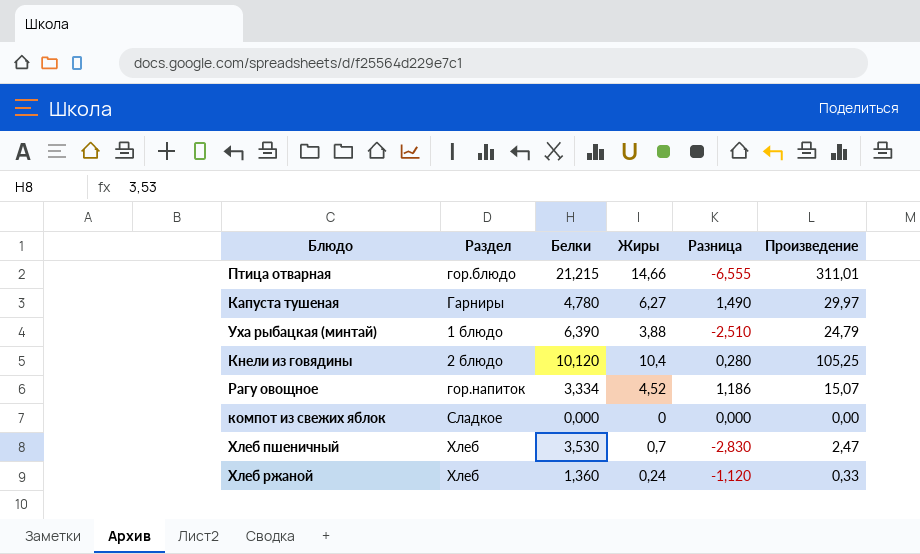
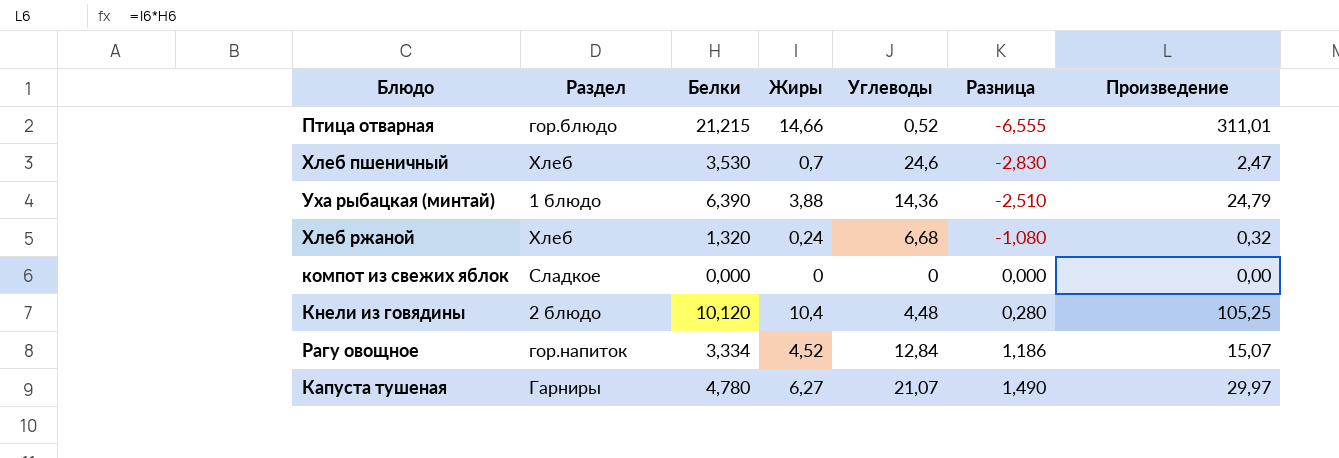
row order: none -> Разница ascending
column Углеводы | position: none -> 5
Хлеб ржаной | Белки: 1,360 -> 1,320
Хлеб ржаной | Разница: -1,120 -> -1,080
Хлеб ржаной | Произведение: 0,33 -> 0,32

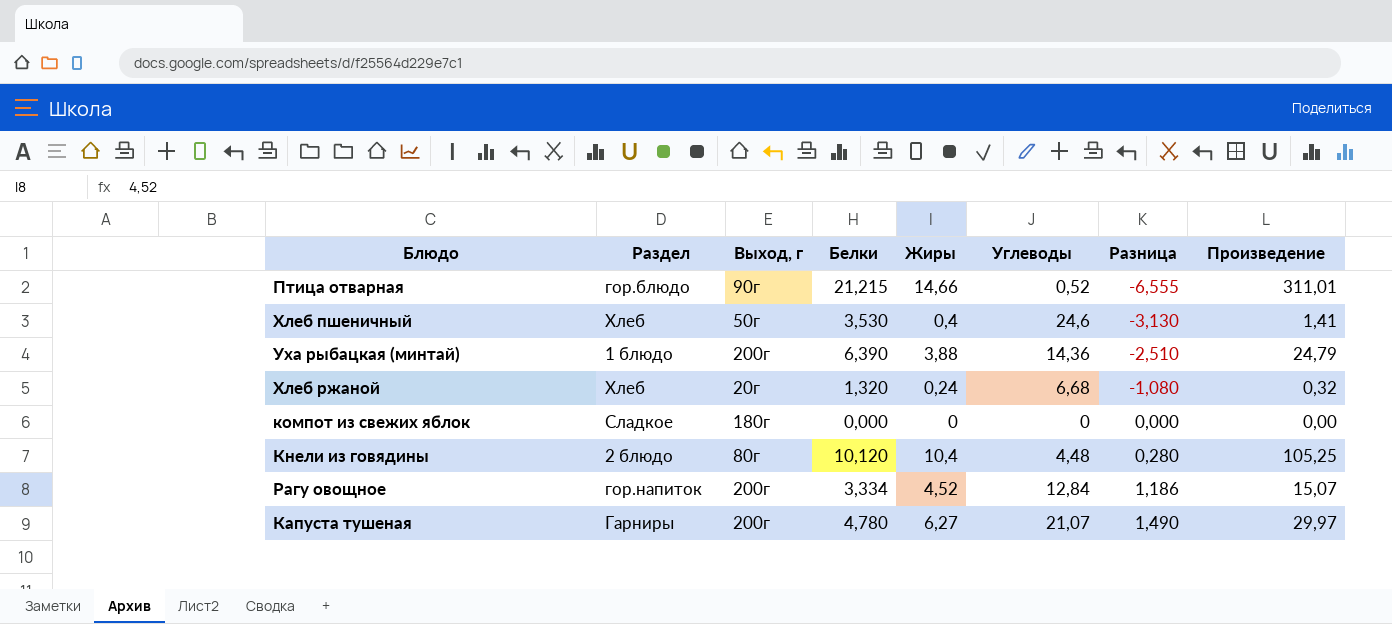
column Выход, г | position: none -> 3
Хлеб пшеничный | Жиры: 0,7 -> 0,4
Хлеб пшеничный | Разница: -2,830 -> -3,130
Хлеб пшеничный | Произведение: 2,47 -> 1,41

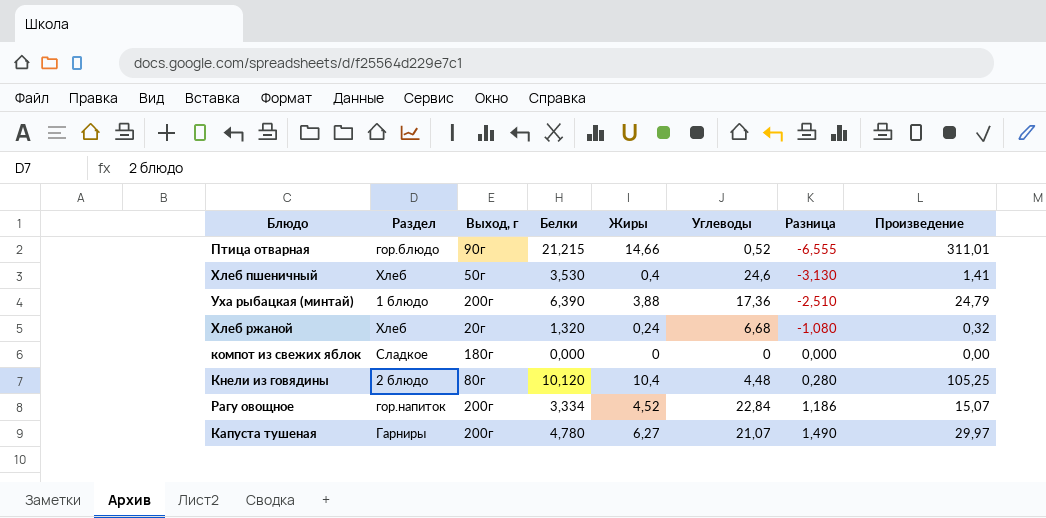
Уха рыбацкая (минтай) | Углеводы: 14,36 -> 17,36
Рагу овощное | Углеводы: 12,84 -> 22,84

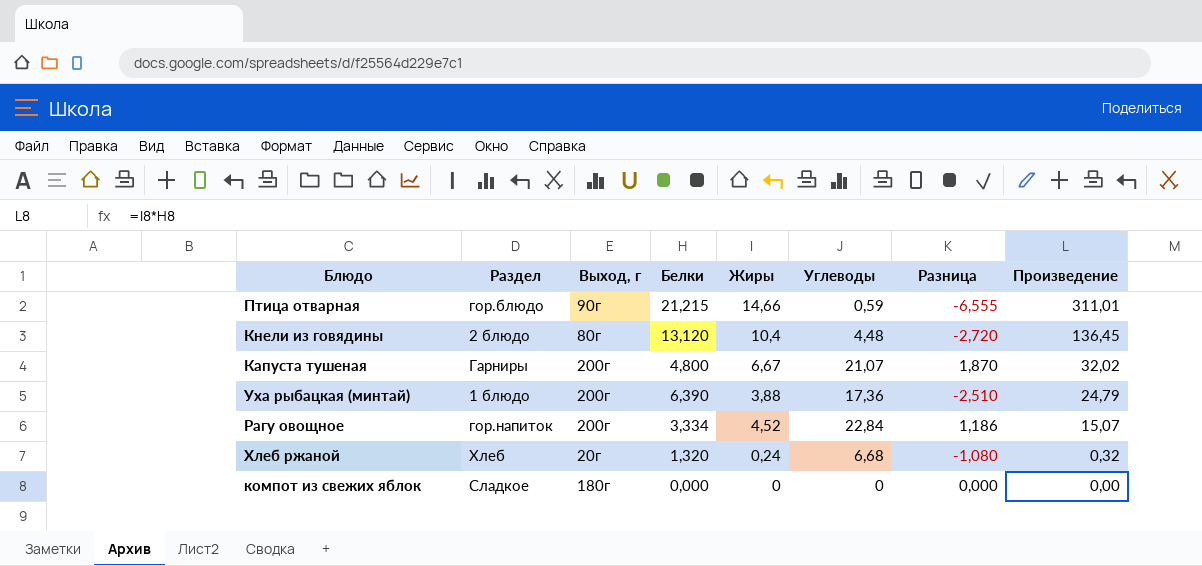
row order: Разница ascending -> Произведение descending
row Хлеб пшеничный: Хлеб | 50г | 3,530 | 0,4 | 24,6 | -3,130 | 1,41 -> none
Птица отварная | Углеводы: 0,52 -> 0,59
Кнели из говядины | Белки: 10,120 -> 13,120
Кнели из говядины | Разница: 0,280 -> -2,720
Кнели из говядины | Произведение: 105,25 -> 136,45
Капуста тушеная | Белки: 4,780 -> 4,800
Капуста тушеная | Жиры: 6,27 -> 6,67
Капуста тушеная | Разница: 1,490 -> 1,870
Капуста тушеная | Произведение: 29,97 -> 32,02

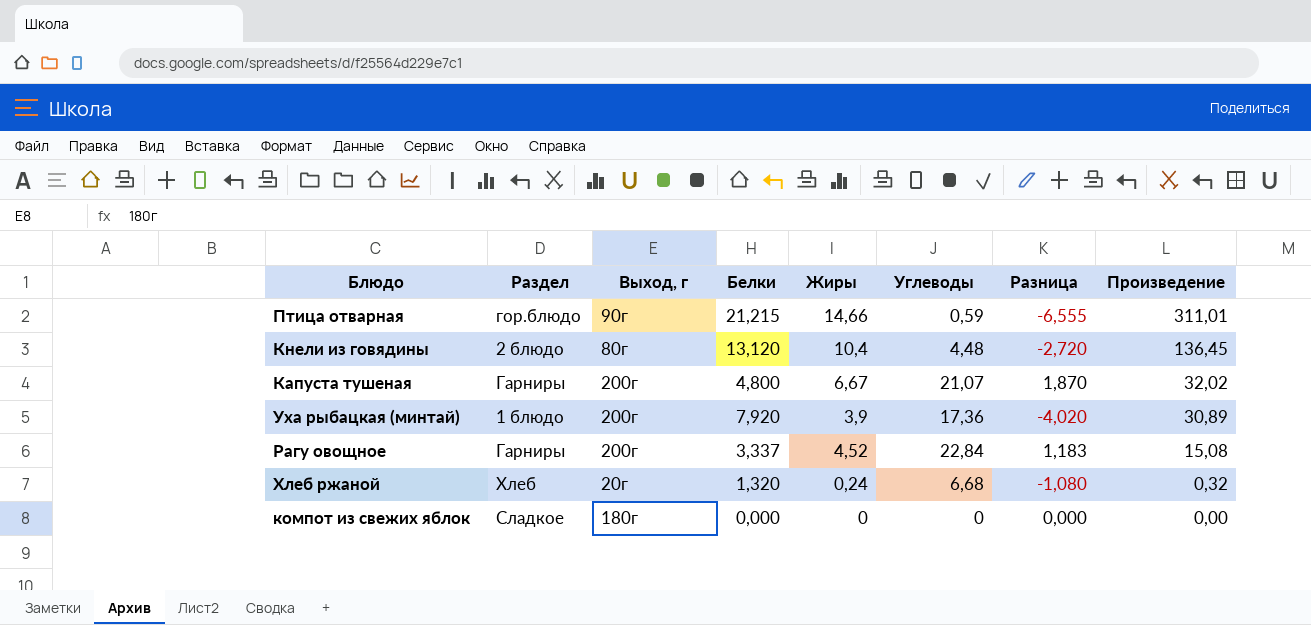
Уха рыбацкая (минтай) | Белки: 6,390 -> 7,920
Уха рыбацкая (минтай) | Жиры: 3,88 -> 3,9
Уха рыбацкая (минтай) | Разница: -2,510 -> -4,020
Уха рыбацкая (минтай) | Произведение: 24,79 -> 30,89
Рагу овощное | Раздел: гор.напиток -> Гарниры
Рагу овощное | Белки: 3,334 -> 3,337
Рагу овощное | Разница: 1,186 -> 1,183
Рагу овощное | Произведение: 15,07 -> 15,08

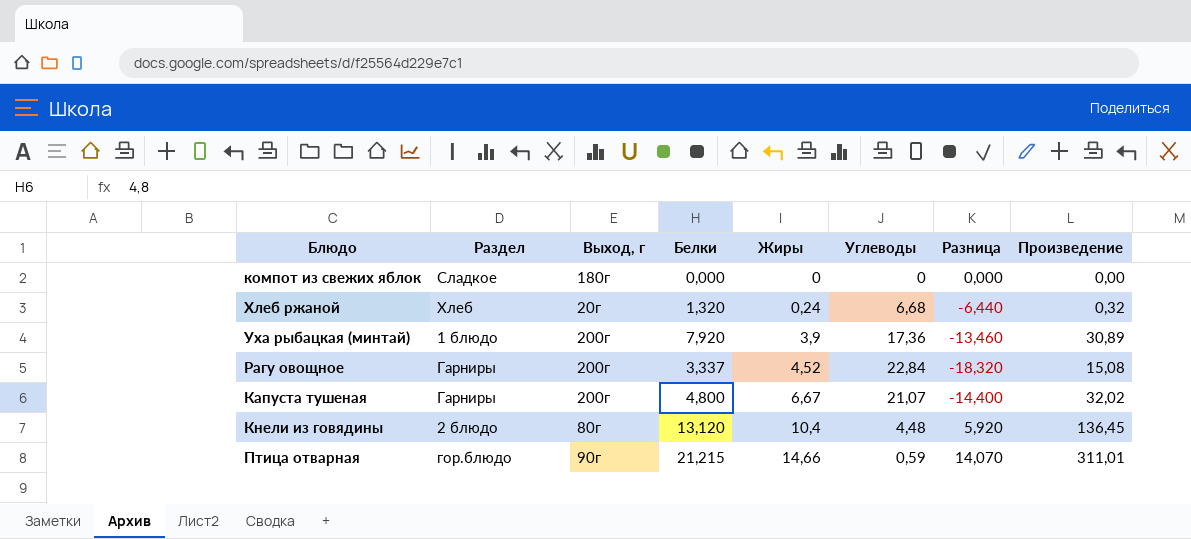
row order: Произведение descending -> Жиры ascending
column Разница | formula: [Жиры] - [Белки] -> [Жиры] - [Углеводы]

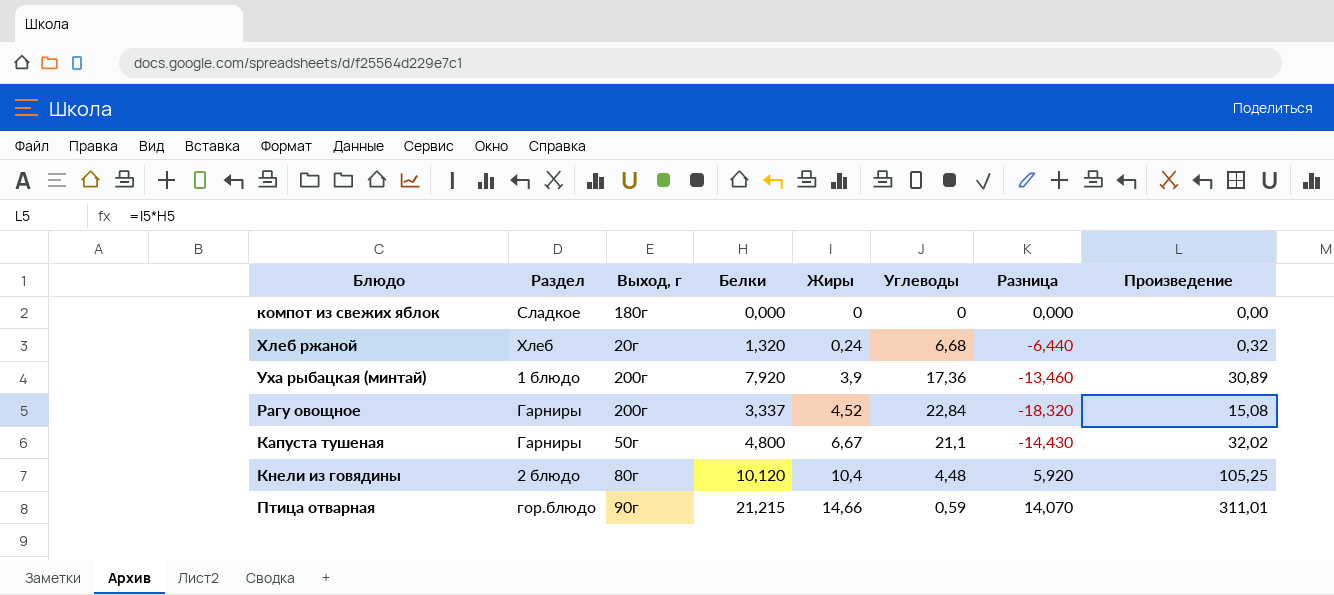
Капуста тушеная | Выход, г: 200г -> 50г
Капуста тушеная | Углеводы: 21,07 -> 21,1
Капуста тушеная | Разница: -14,400 -> -14,430
Кнели из говядины | Белки: 13,120 -> 10,120
Кнели из говядины | Произведение: 136,45 -> 105,25

